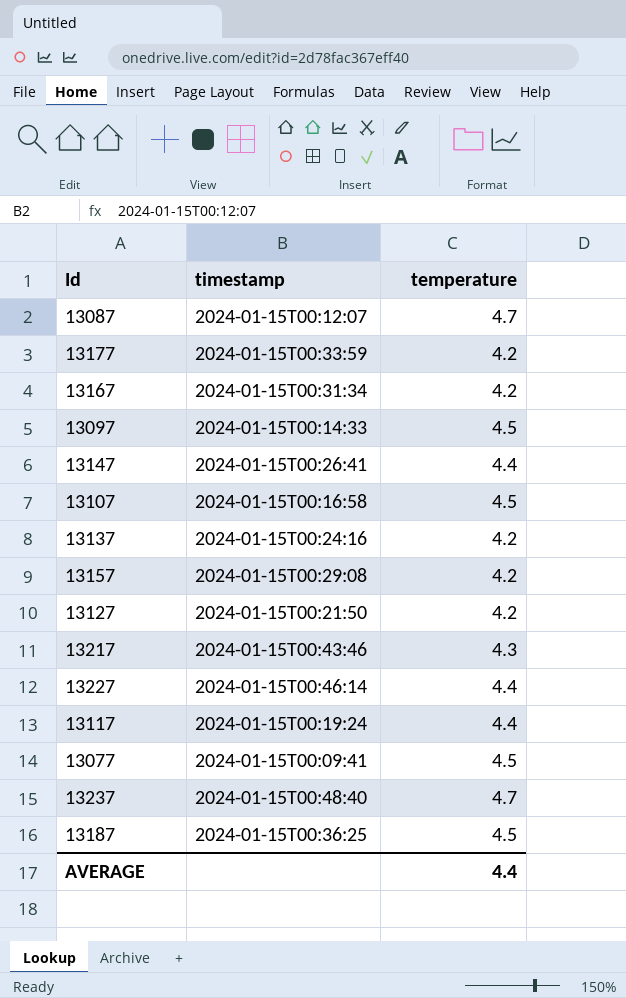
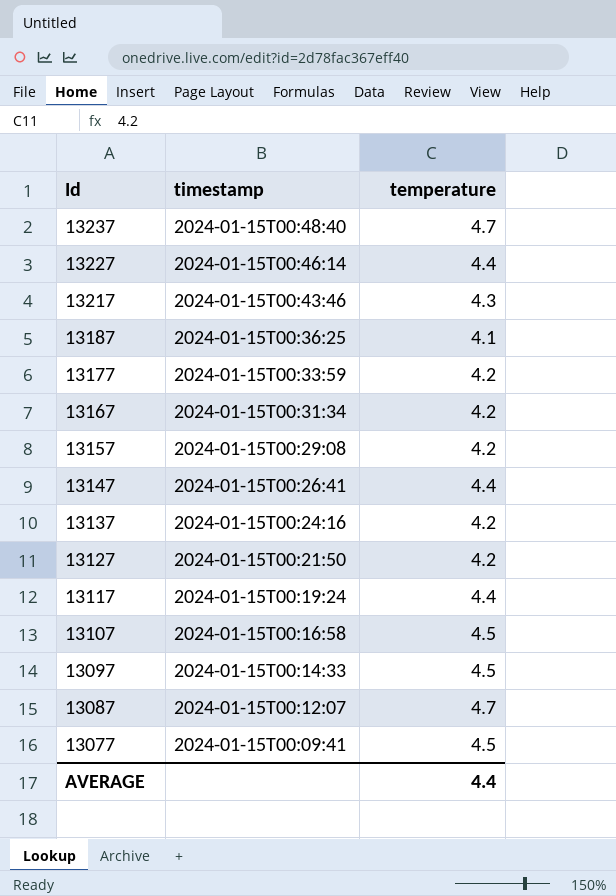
row order: none -> Id descending
13187 | temperature: 4.5 -> 4.1

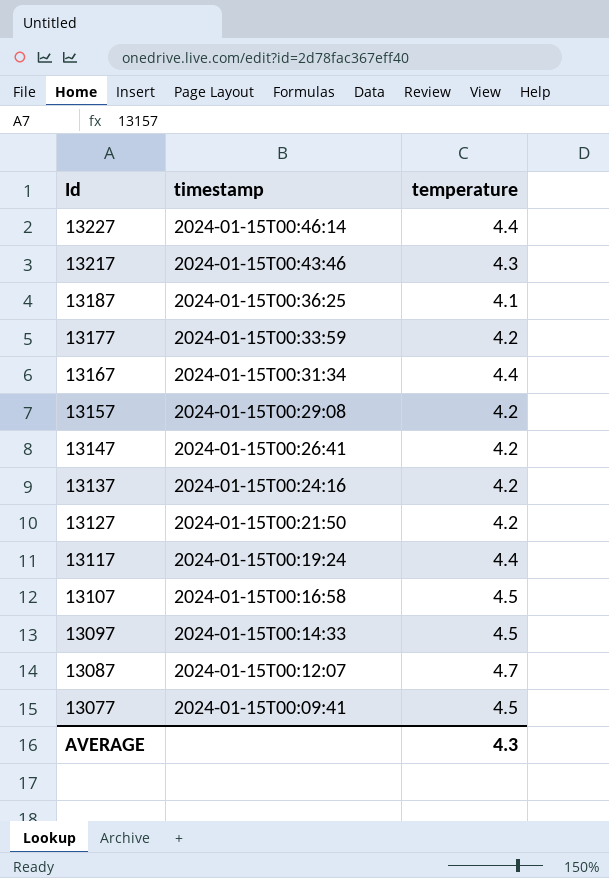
row 13237: 2024-01-15T00:48:40 | 4.7 -> none
13167 | temperature: 4.2 -> 4.4
13147 | temperature: 4.4 -> 4.2
AVERAGE | temperature: 4.4 -> 4.3

